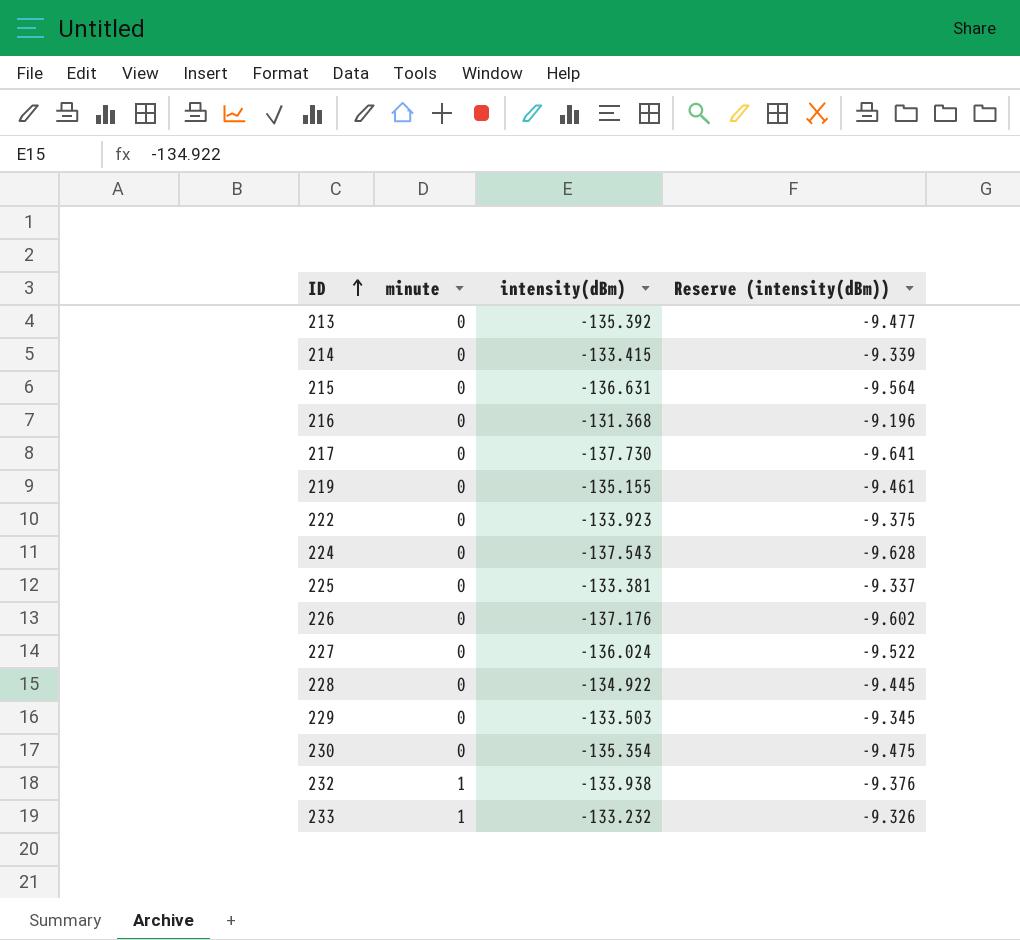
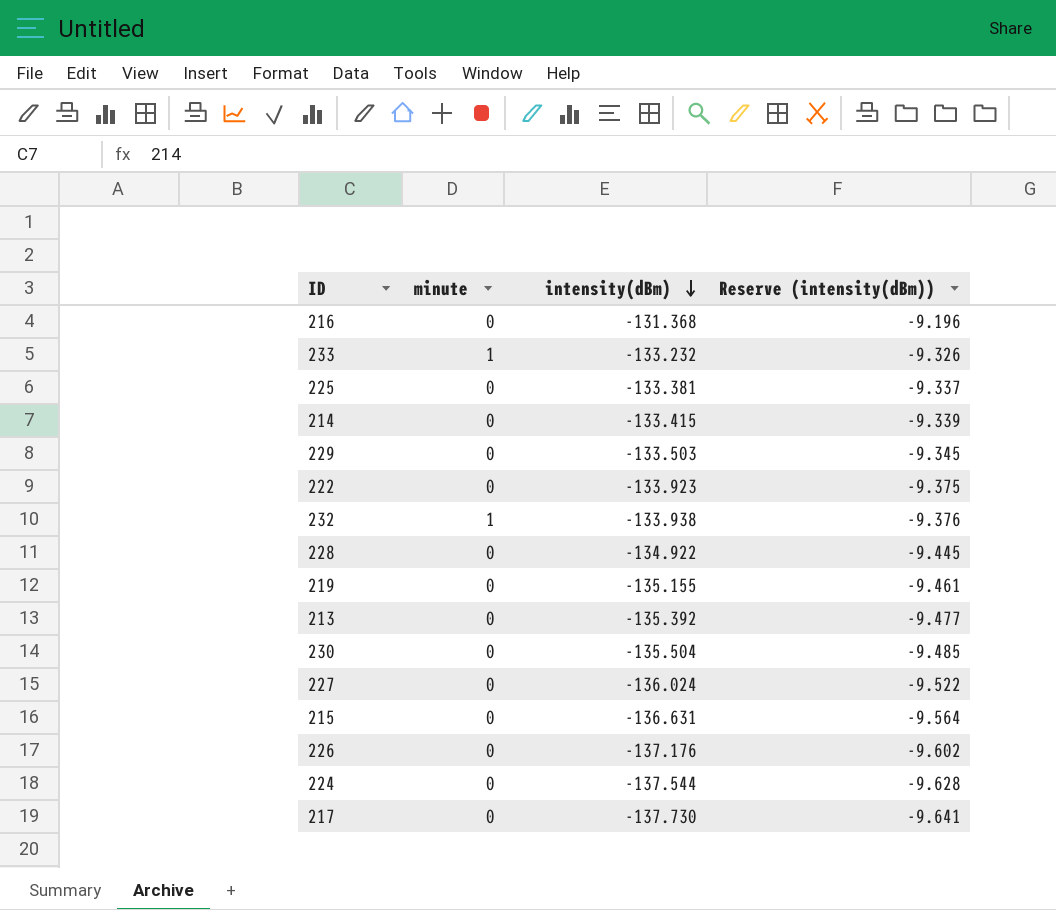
row order: ID ascending -> intensity(dBm) descending
230 | intensity(dBm): -135.354 -> -135.504
230 | Reserve (intensity(dBm)): -9.475 -> -9.485
224 | intensity(dBm): -137.543 -> -137.544

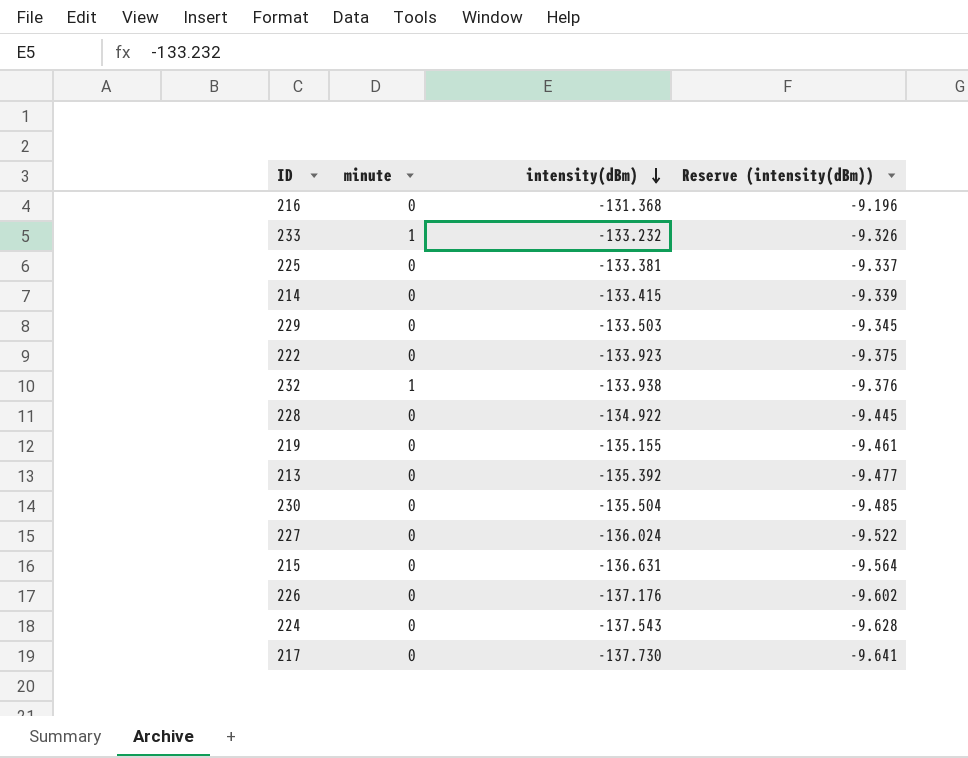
224 | intensity(dBm): -137.544 -> -137.543

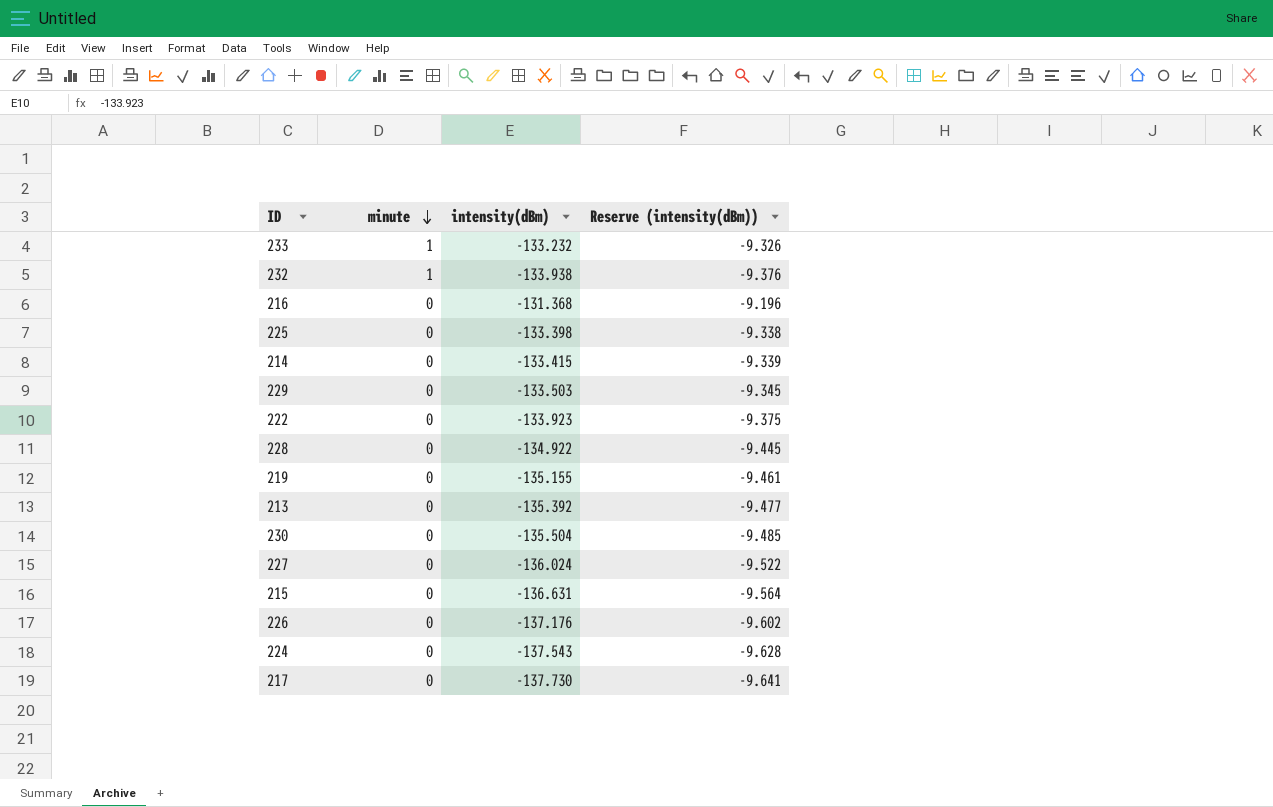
row order: intensity(dBm) descending -> minute descending
225 | intensity(dBm): -133.381 -> -133.398
225 | Reserve (intensity(dBm)): -9.337 -> -9.338

